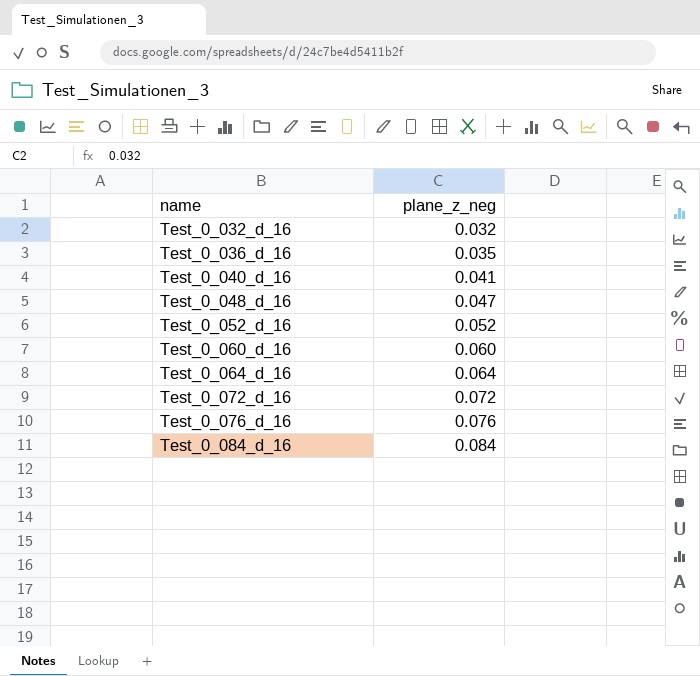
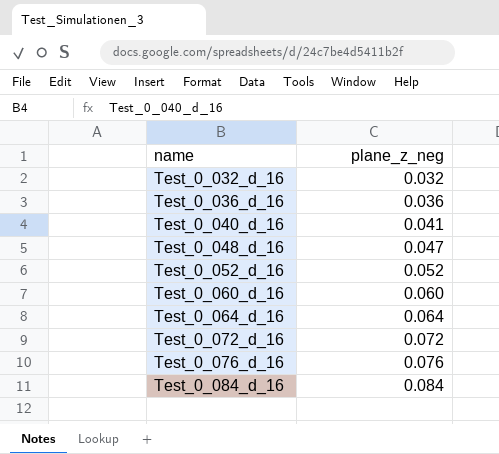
Test_0_036_d_16 | plane_z_neg: 0.035 -> 0.036

